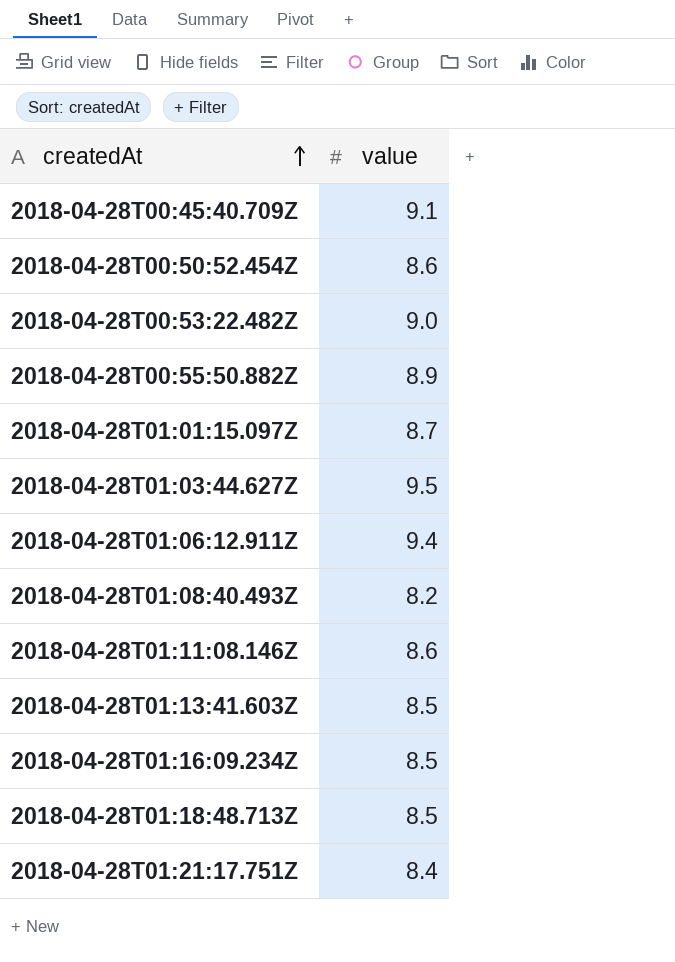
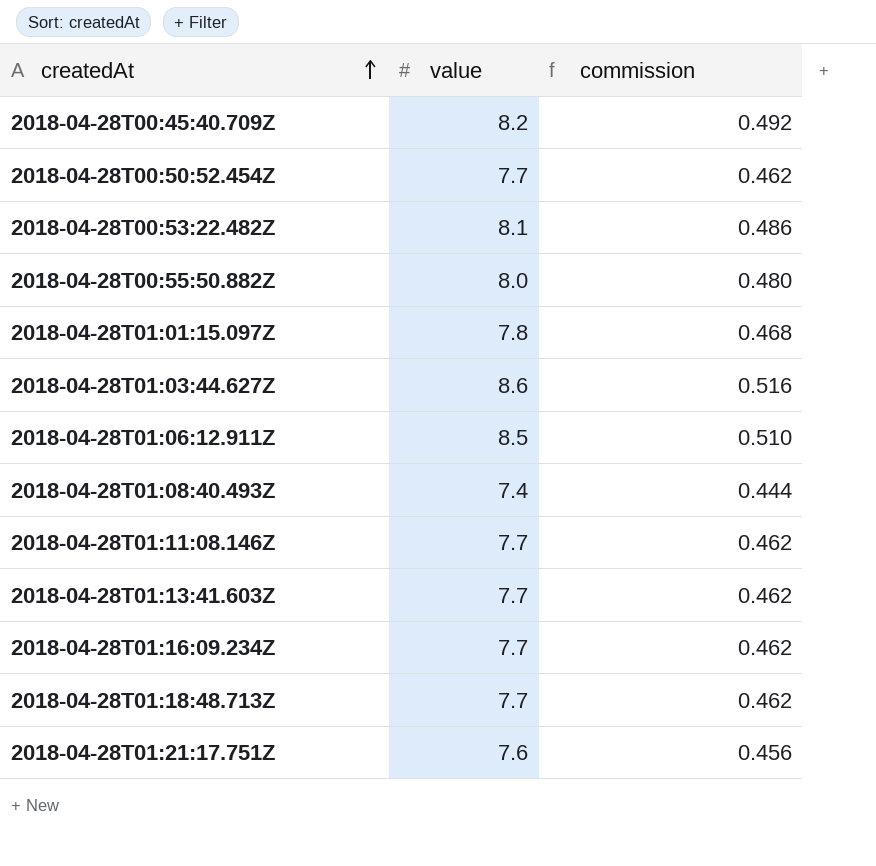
column commission | formula: none -> [value] * 0.06
2018-04-28T00:45:40.709Z | value: 9.1 -> 8.2
2018-04-28T00:50:52.454Z | value: 8.6 -> 7.7
2018-04-28T00:53:22.482Z | value: 9.0 -> 8.1
2018-04-28T00:55:50.882Z | value: 8.9 -> 8.0
2018-04-28T01:01:15.097Z | value: 8.7 -> 7.8
2018-04-28T01:03:44.627Z | value: 9.5 -> 8.6
2018-04-28T01:06:12.911Z | value: 9.4 -> 8.5
2018-04-28T01:08:40.493Z | value: 8.2 -> 7.4
2018-04-28T01:11:08.146Z | value: 8.6 -> 7.7
2018-04-28T01:13:41.603Z | value: 8.5 -> 7.7
2018-04-28T01:16:09.234Z | value: 8.5 -> 7.7
2018-04-28T01:18:48.713Z | value: 8.5 -> 7.7
2018-04-28T01:21:17.751Z | value: 8.4 -> 7.6

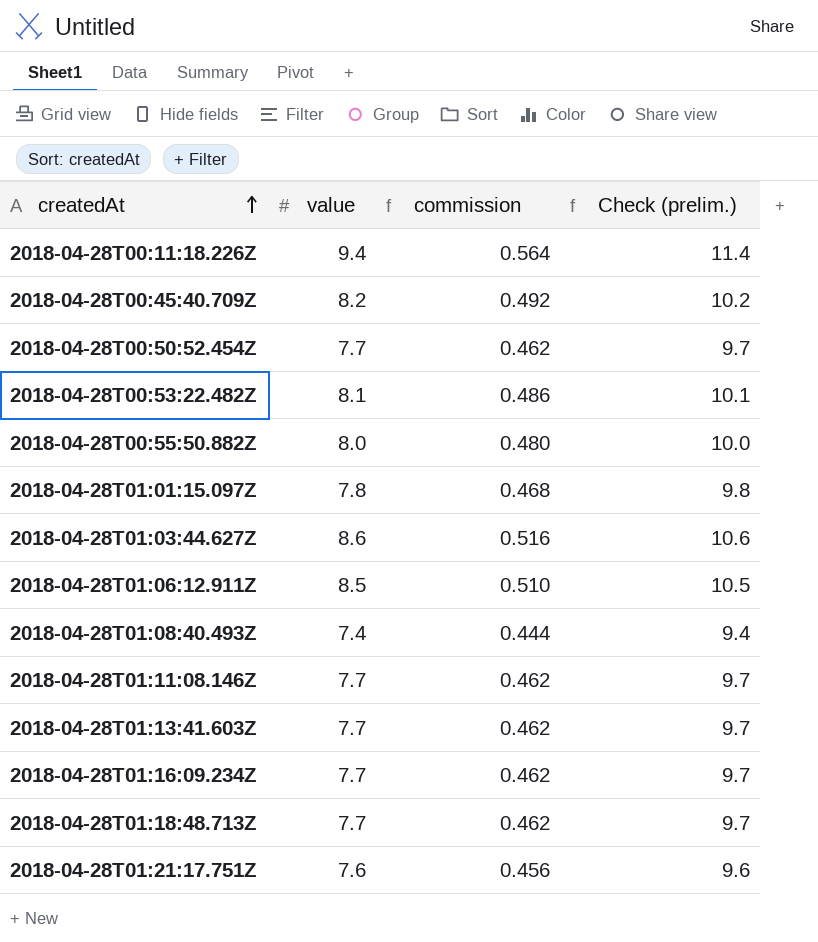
column Check (prelim.) | formula: none -> [value] + 2
row 2018-04-28T00:11:18.226Z: none -> 9.4 | 0.564 | 11.4

